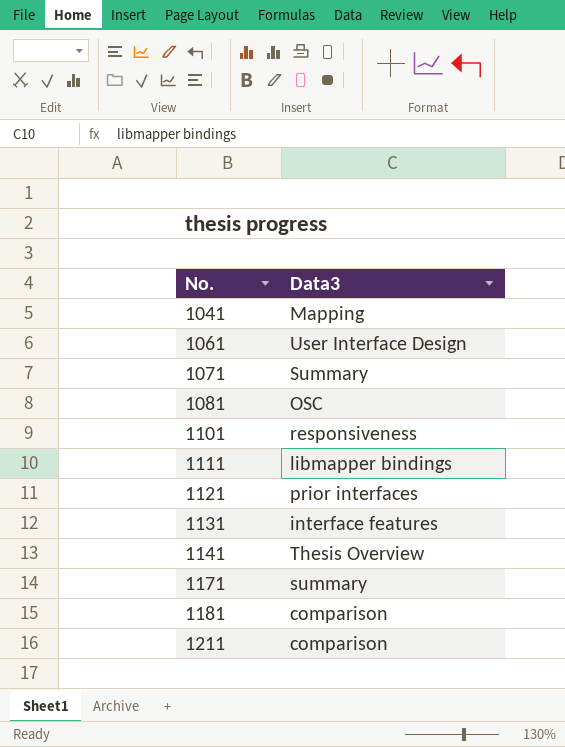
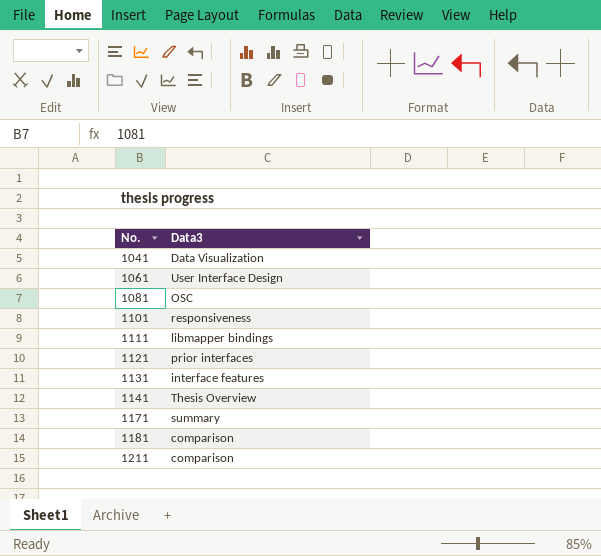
row 1071: Summary -> none
1041 | Data3: Mapping -> Data Visualization

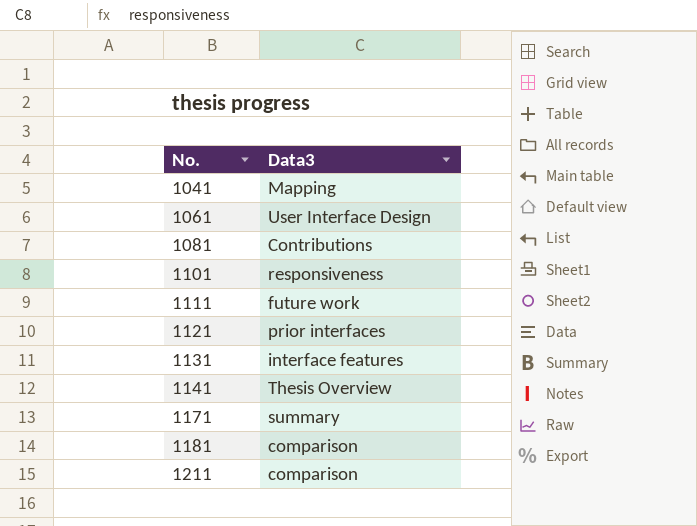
1041 | Data3: Data Visualization -> Mapping
1081 | Data3: OSC -> Contributions
1111 | Data3: libmapper bindings -> future work

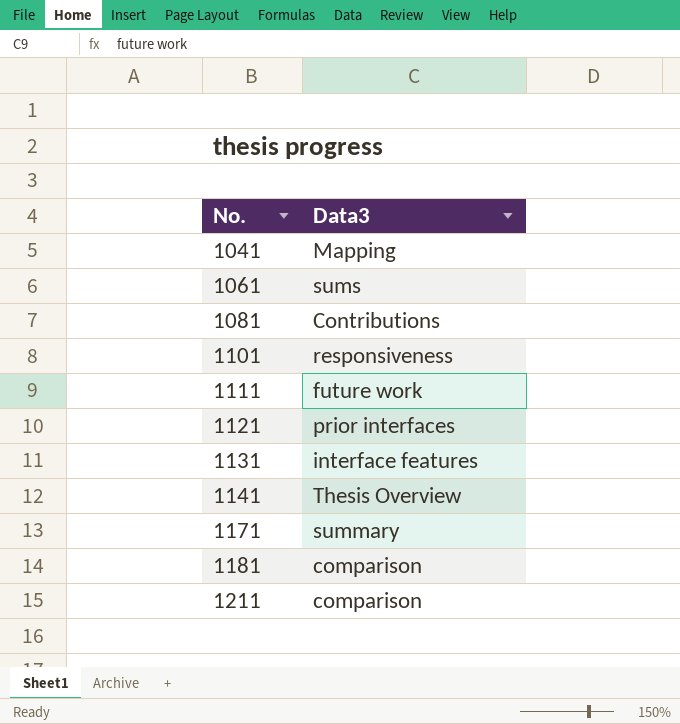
1061 | Data3: User Interface Design -> sums

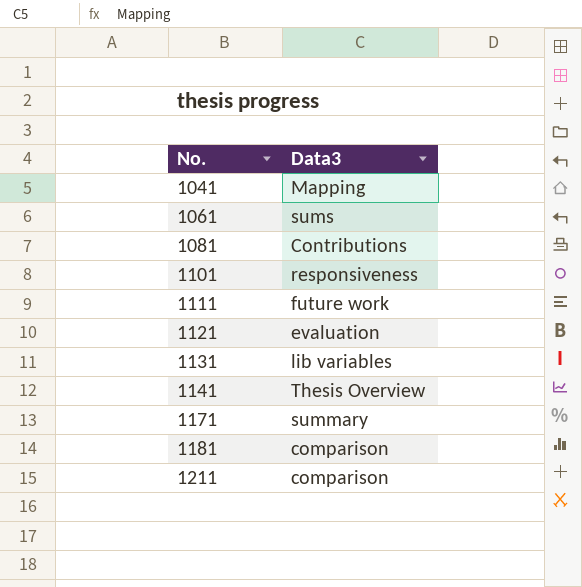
1121 | Data3: prior interfaces -> evaluation
1131 | Data3: interface features -> lib variables

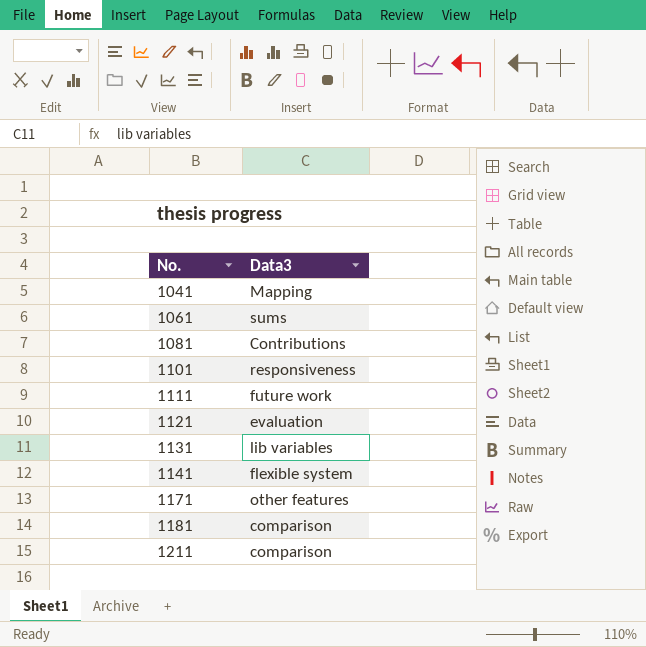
1141 | Data3: Thesis Overview -> flexible system
1171 | Data3: summary -> other features

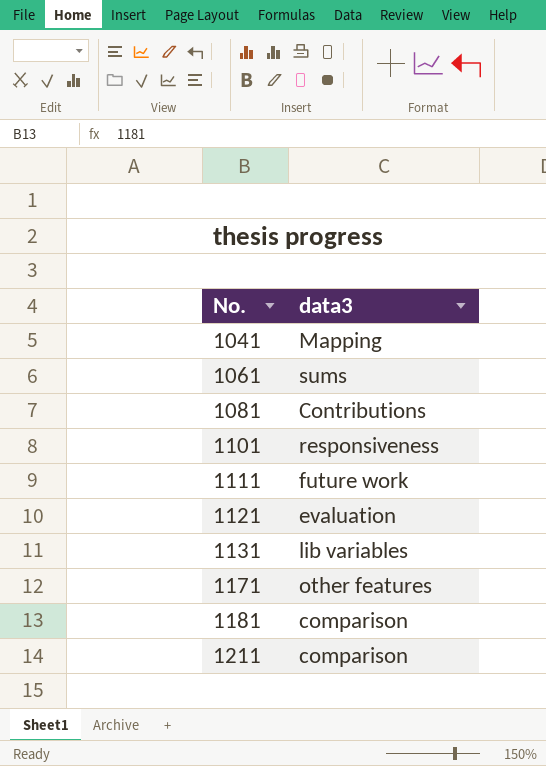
column name: Data3 -> data3
row 1141: flexible system -> none

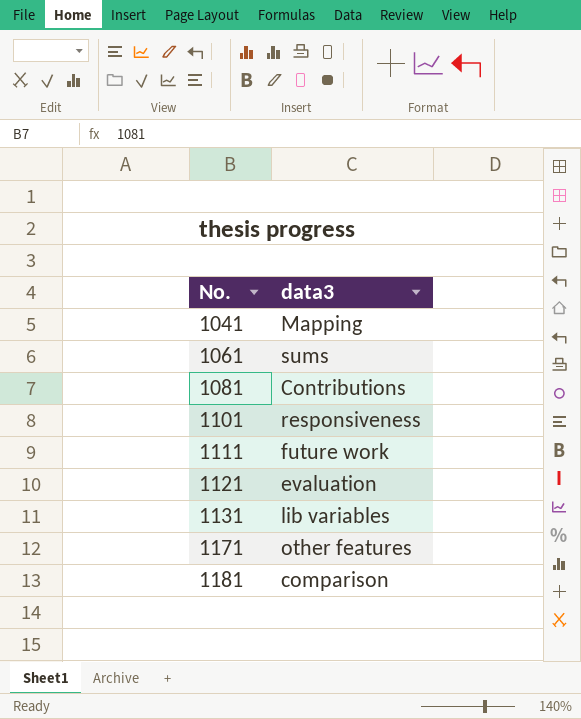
row 1211: comparison -> none

